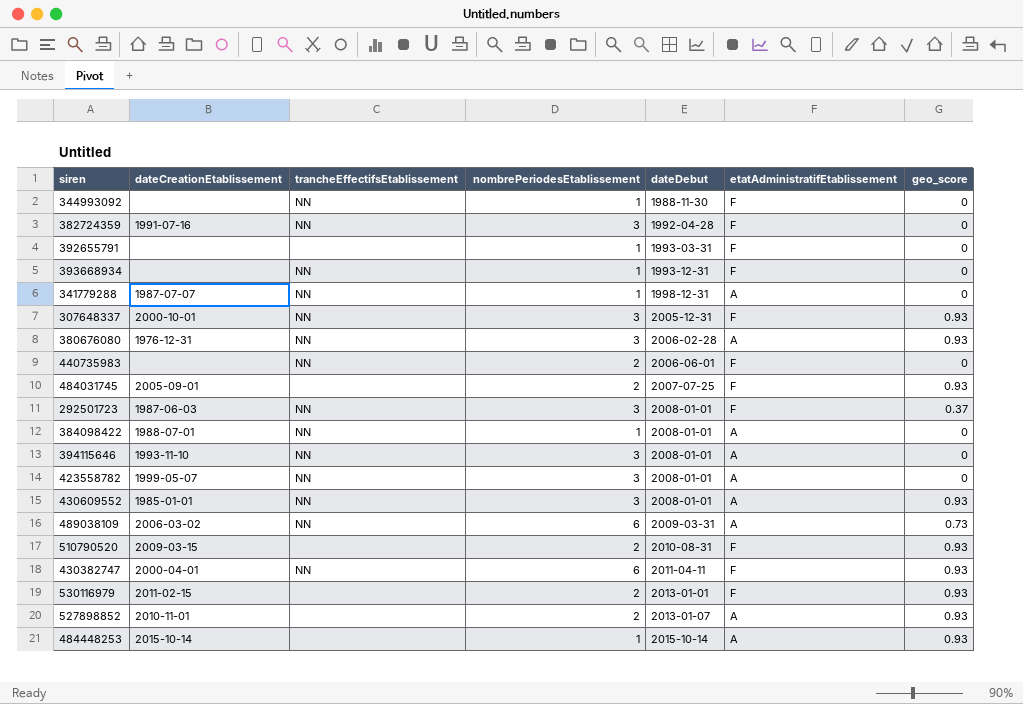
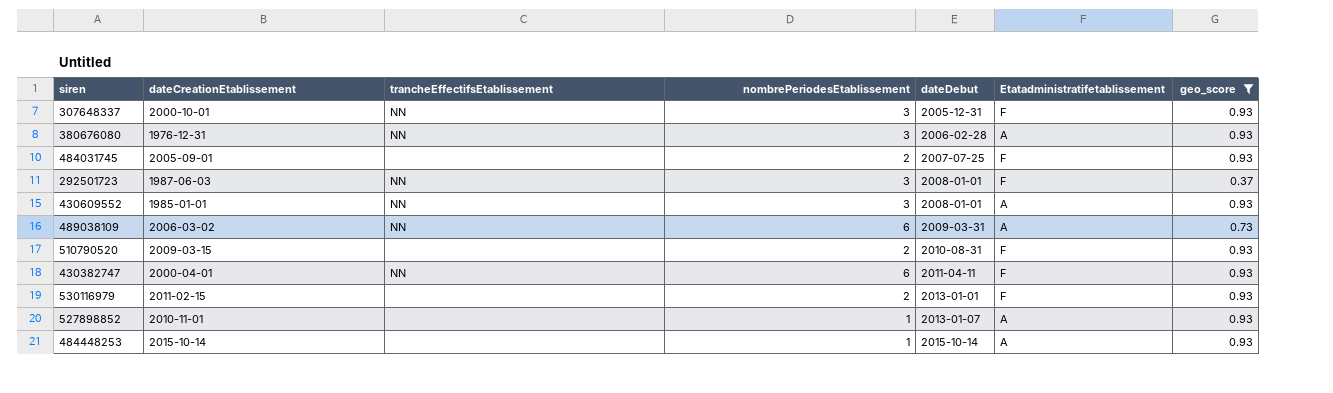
filter: none -> geo_score != 0
column name: etatAdministratifEtablissement -> Etatadministratifetablissement
527898852 | nombrePeriodesEtablissement: 2 -> 1

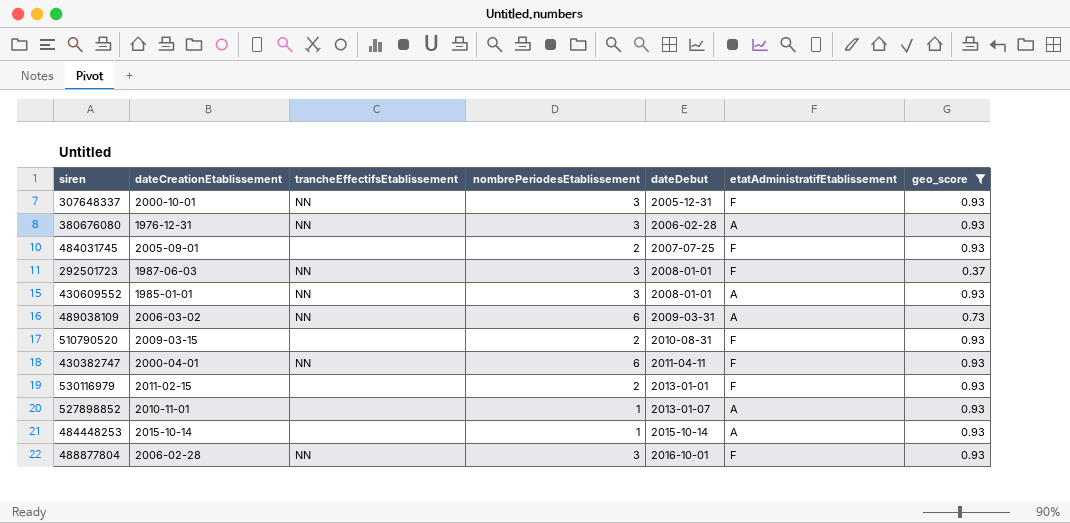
column name: Etatadministratifetablissement -> etatAdministratifEtablissement
row 488877804: none -> 2006-02-28 | NN | 3 | 2016-10-01 | F | 0.93

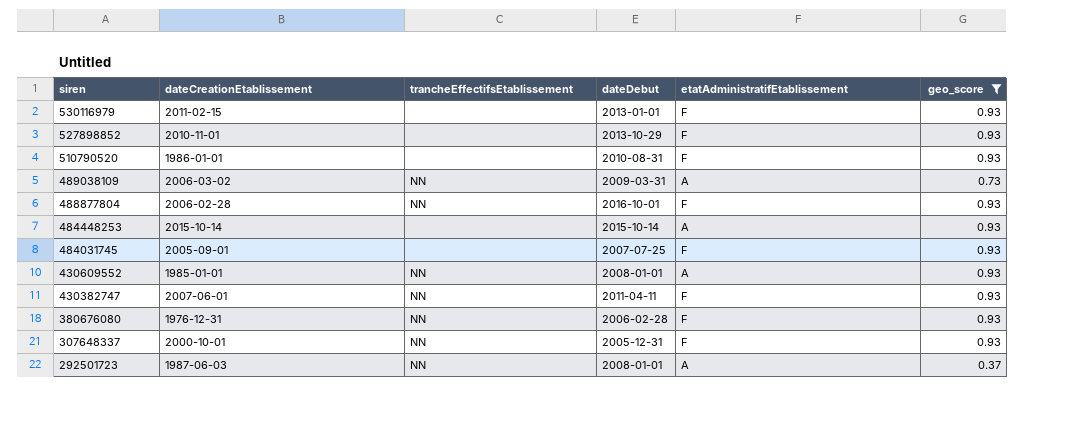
row order: dateDebut ascending -> siren descending
column nombrePeriodesEtablissement | position: 4 -> none
527898852 | dateDebut: 2013-01-07 -> 2013-10-29
527898852 | etatAdministratifEtablissement: A -> F
510790520 | dateCreationEtablissement: 2009-03-15 -> 1986-01-01
430382747 | dateCreationEtablissement: 2000-04-01 -> 2007-06-01
380676080 | etatAdministratifEtablissement: A -> F
292501723 | etatAdministratifEtablissement: F -> A

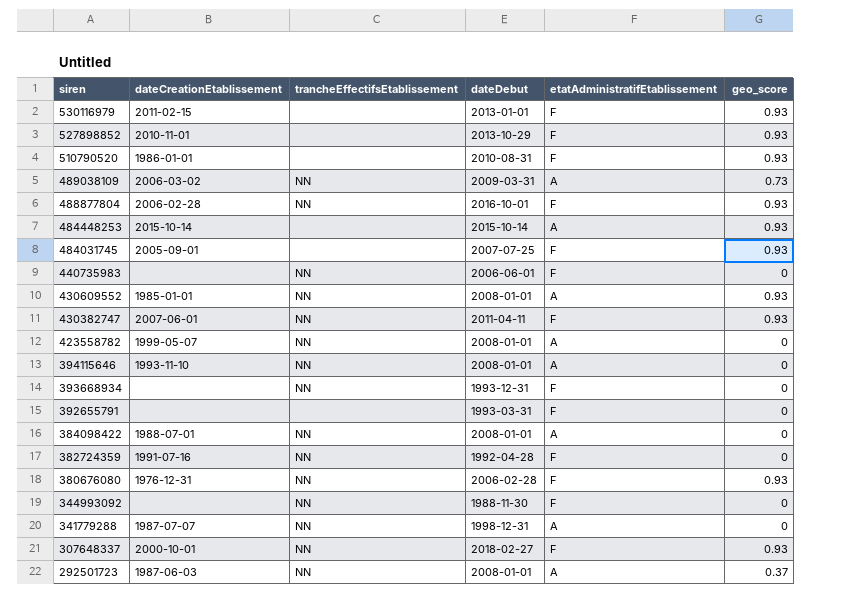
filter: geo_score != 0 -> none
307648337 | dateDebut: 2005-12-31 -> 2018-02-27

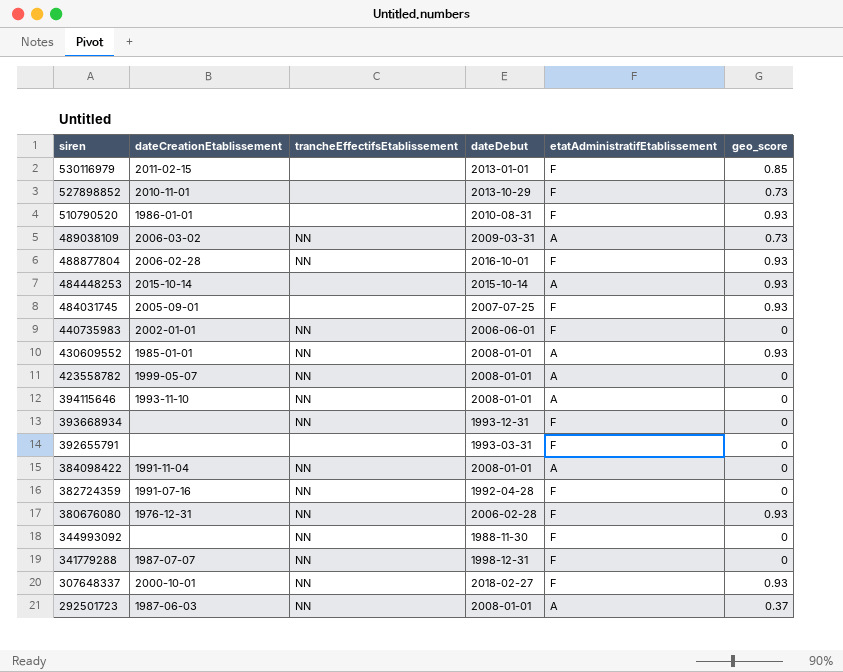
row 430382747: 2007-06-01 | NN | 2011-04-11 | F | 0.93 -> none
530116979 | geo_score: 0.93 -> 0.85
527898852 | geo_score: 0.93 -> 0.73
440735983 | dateCreationEtablissement: none -> 2002-01-01
384098422 | dateCreationEtablissement: 1988-07-01 -> 1991-11-04
341779288 | etatAdministratifEtablissement: A -> F

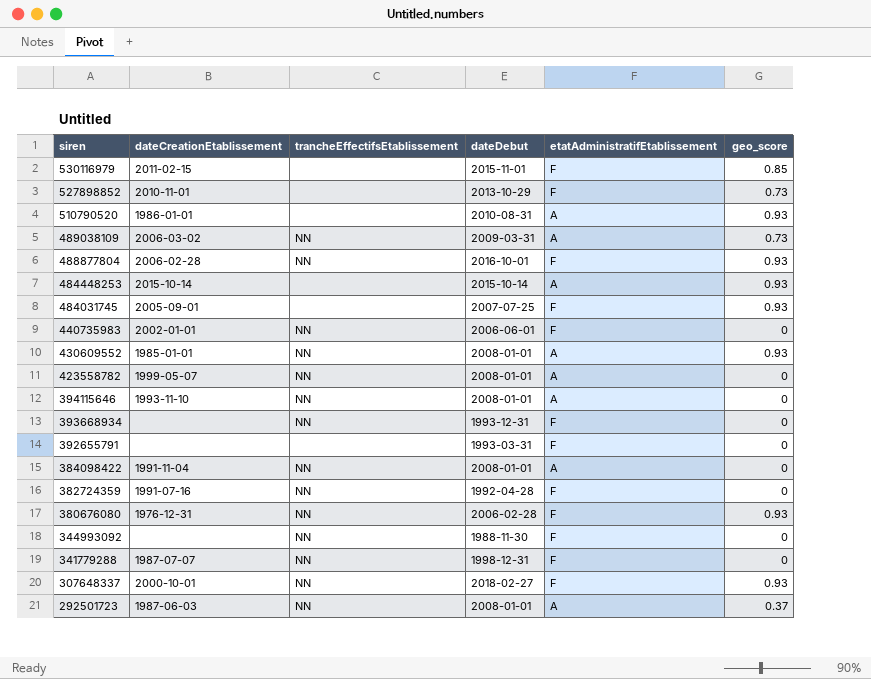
530116979 | dateDebut: 2013-01-01 -> 2015-11-01
510790520 | etatAdministratifEtablissement: F -> A

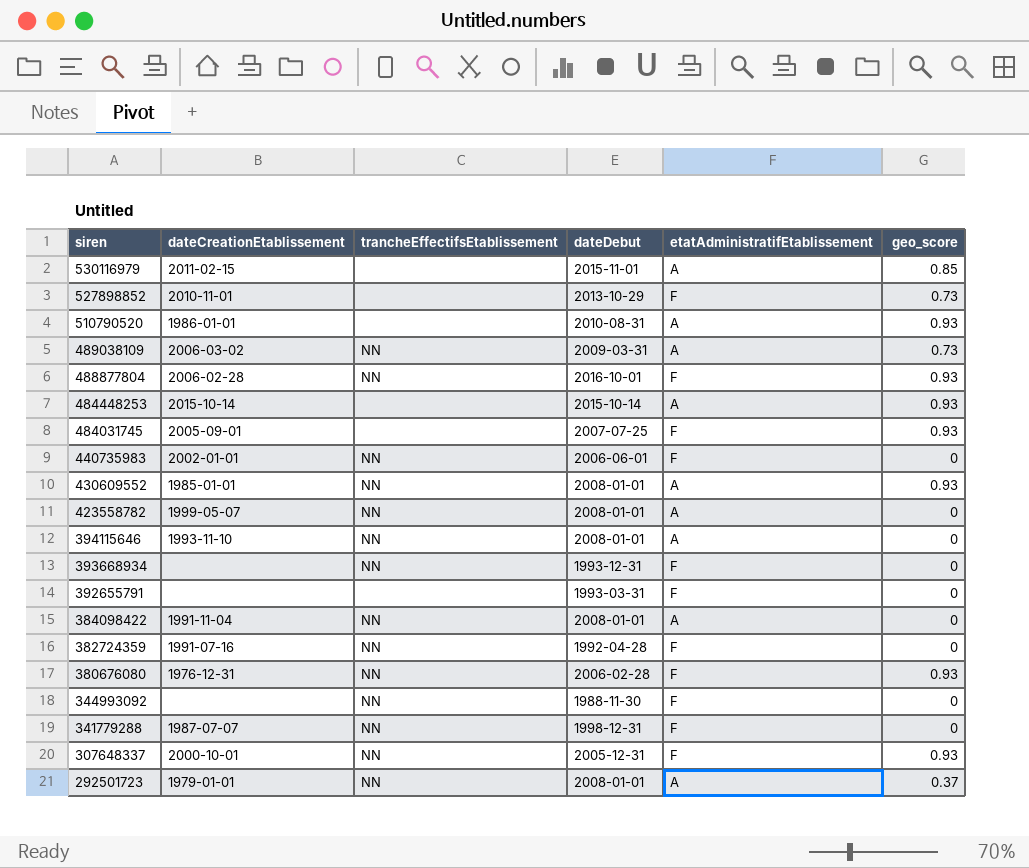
530116979 | etatAdministratifEtablissement: F -> A
307648337 | dateDebut: 2018-02-27 -> 2005-12-31
292501723 | dateCreationEtablissement: 1987-06-03 -> 1979-01-01

